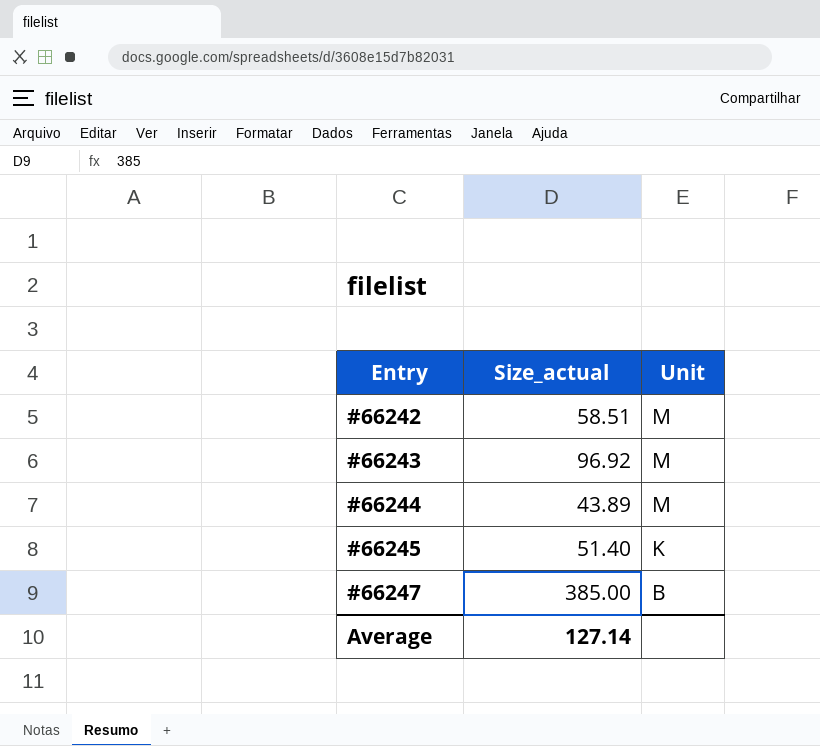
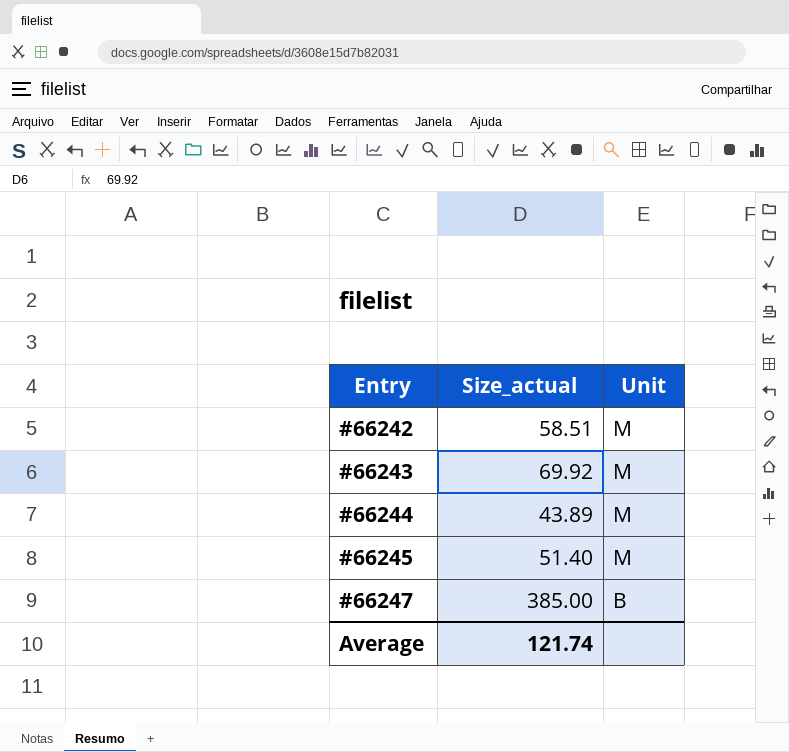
#66243 | Size_actual: 96.92 -> 69.92
#66245 | Unit: K -> M
Average | Size_actual: 127.14 -> 121.74

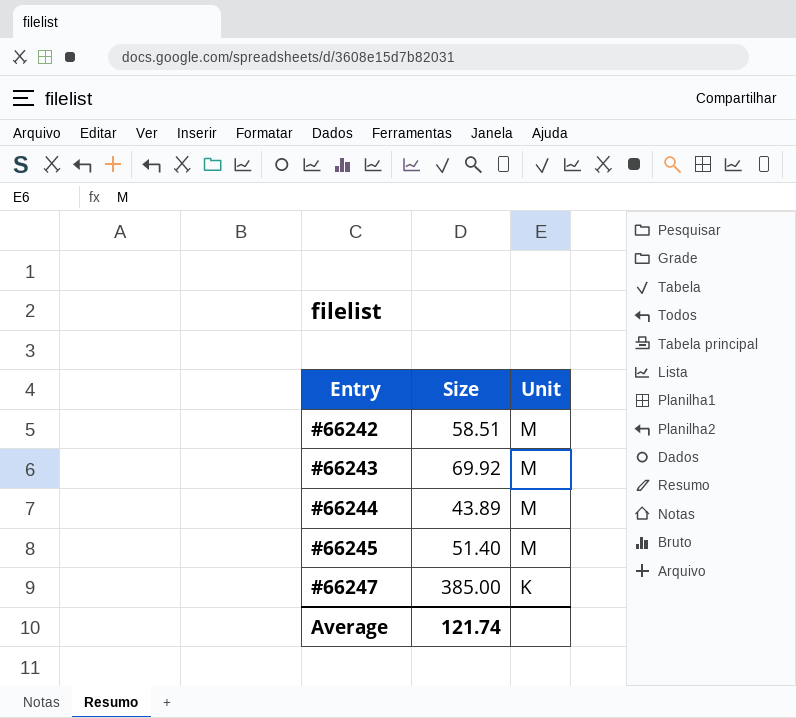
column name: Size_actual -> Size
#66247 | Unit: B -> K

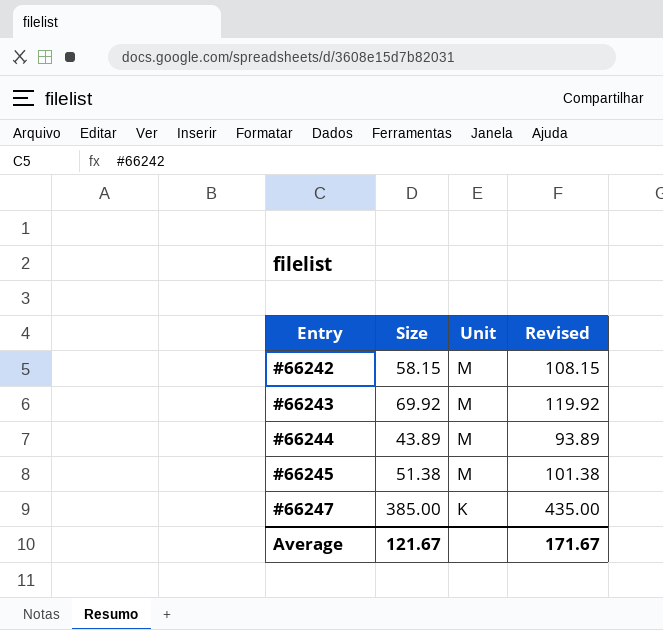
column Revised | formula: none -> [Size] + 50
#66242 | Size: 58.51 -> 58.15
#66245 | Size: 51.40 -> 51.38
Average | Size: 121.74 -> 121.67

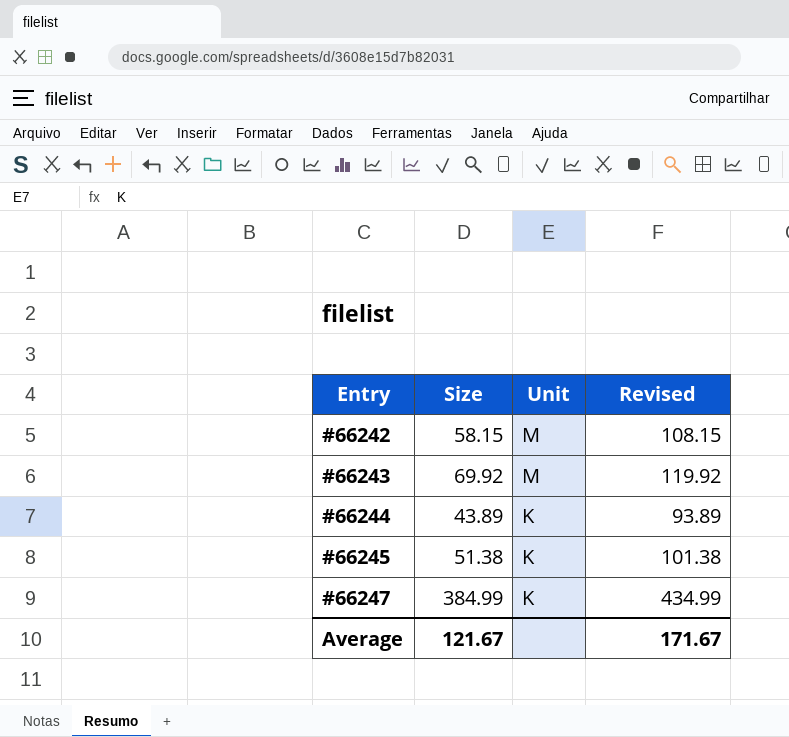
#66244 | Unit: M -> K
#66245 | Unit: M -> K
#66247 | Size: 385.00 -> 384.99
#66247 | Revised: 435.00 -> 434.99

